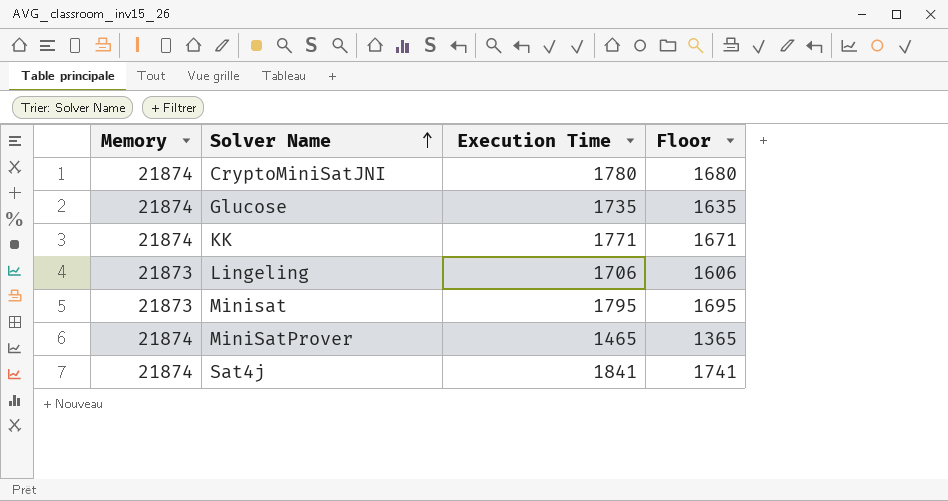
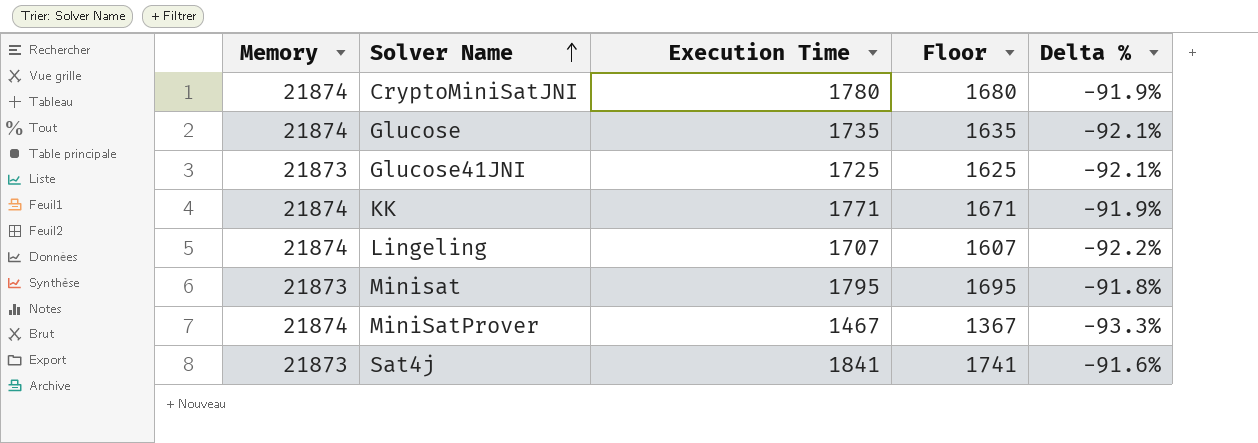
column Delta % | formula: none -> ([Execution Time] - [Memory]) / [Memory]
row Glucose41JNI: none -> 21873 | 1725 | 1625 | -92.1%
Lingeling | Memory: 21873 -> 21874
Lingeling | Execution Time: 1706 -> 1707
Lingeling | Floor: 1606 -> 1607
MiniSatProver | Execution Time: 1465 -> 1467
MiniSatProver | Floor: 1365 -> 1367
Sat4j | Memory: 21874 -> 21873

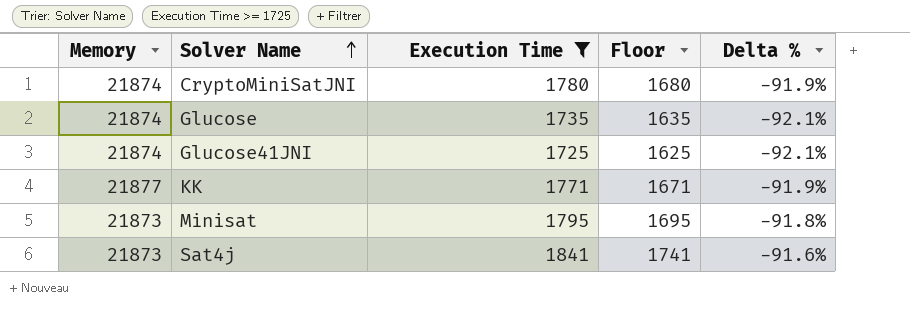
filter: none -> Execution Time >= 1725
Glucose41JNI | Memory: 21873 -> 21874
KK | Memory: 21874 -> 21877

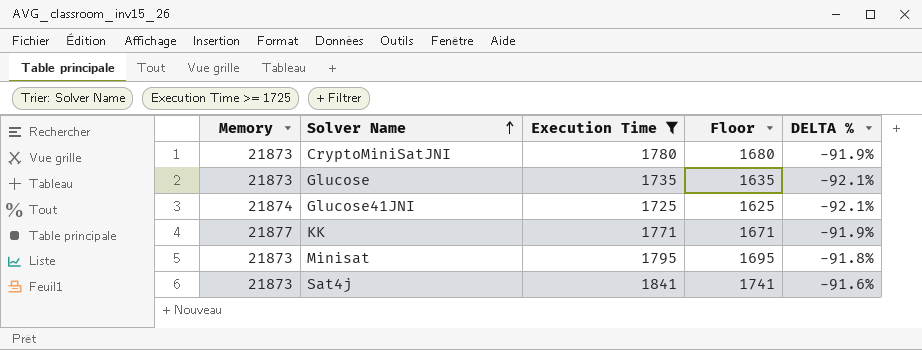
column name: Delta % -> DELTA %
CryptoMiniSatJNI | Memory: 21874 -> 21873
Glucose | Memory: 21874 -> 21873

